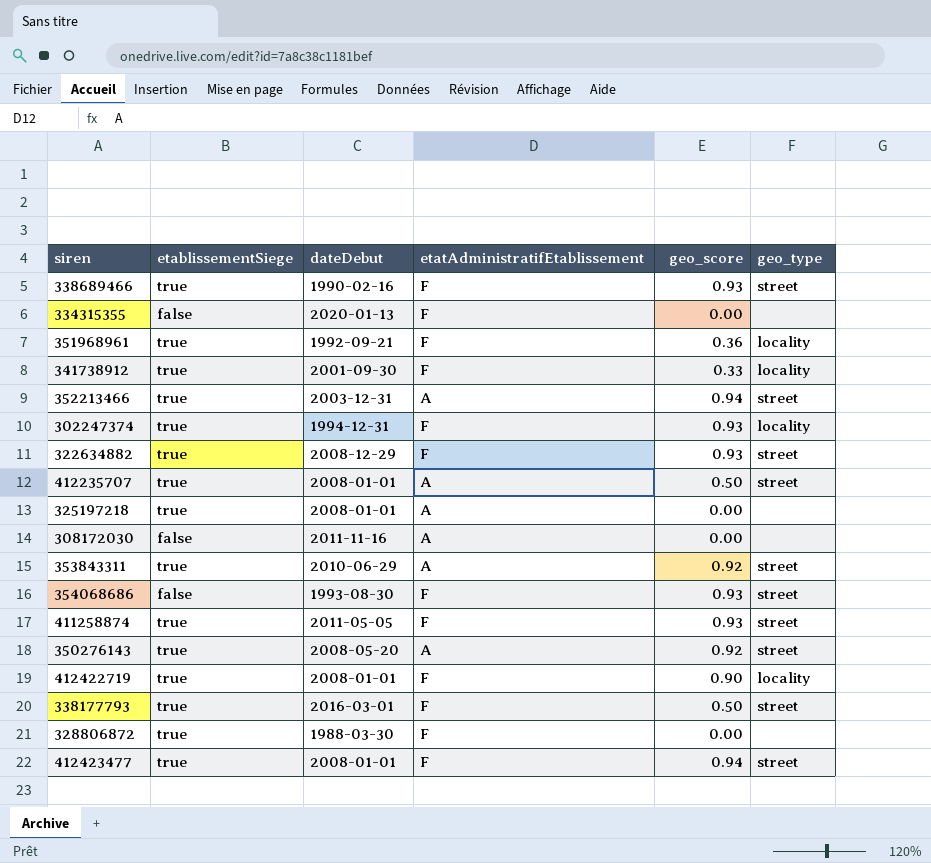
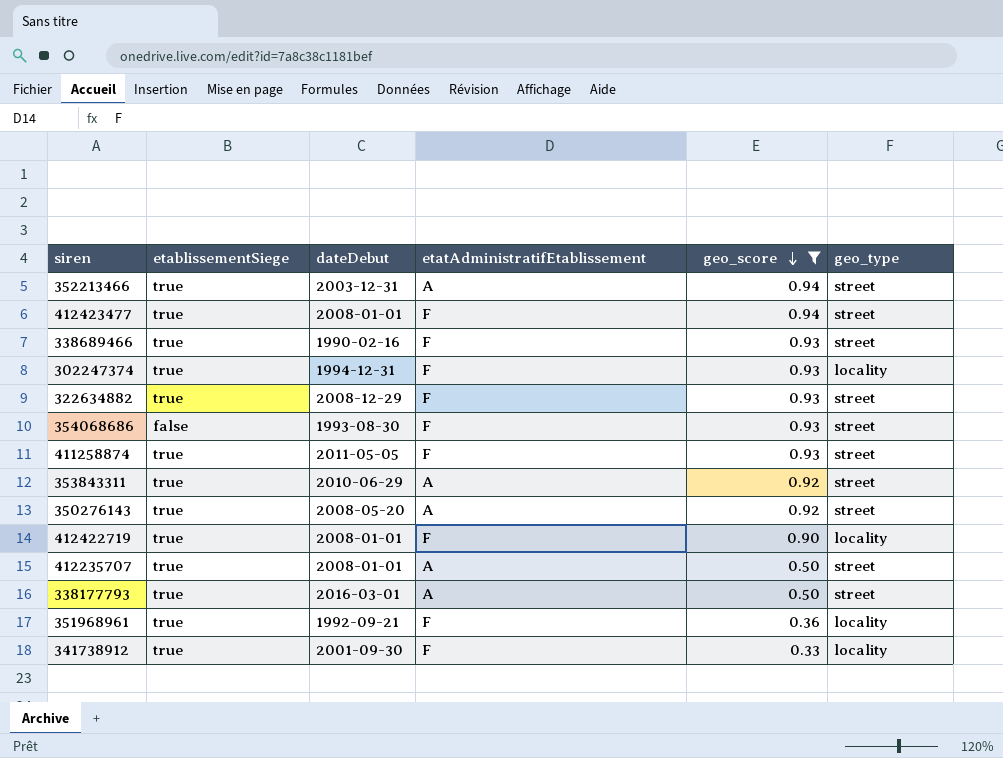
filter: none -> geo_score != 0.00
row order: none -> geo_score descending
338177793 | etatAdministratifEtablissement: F -> A

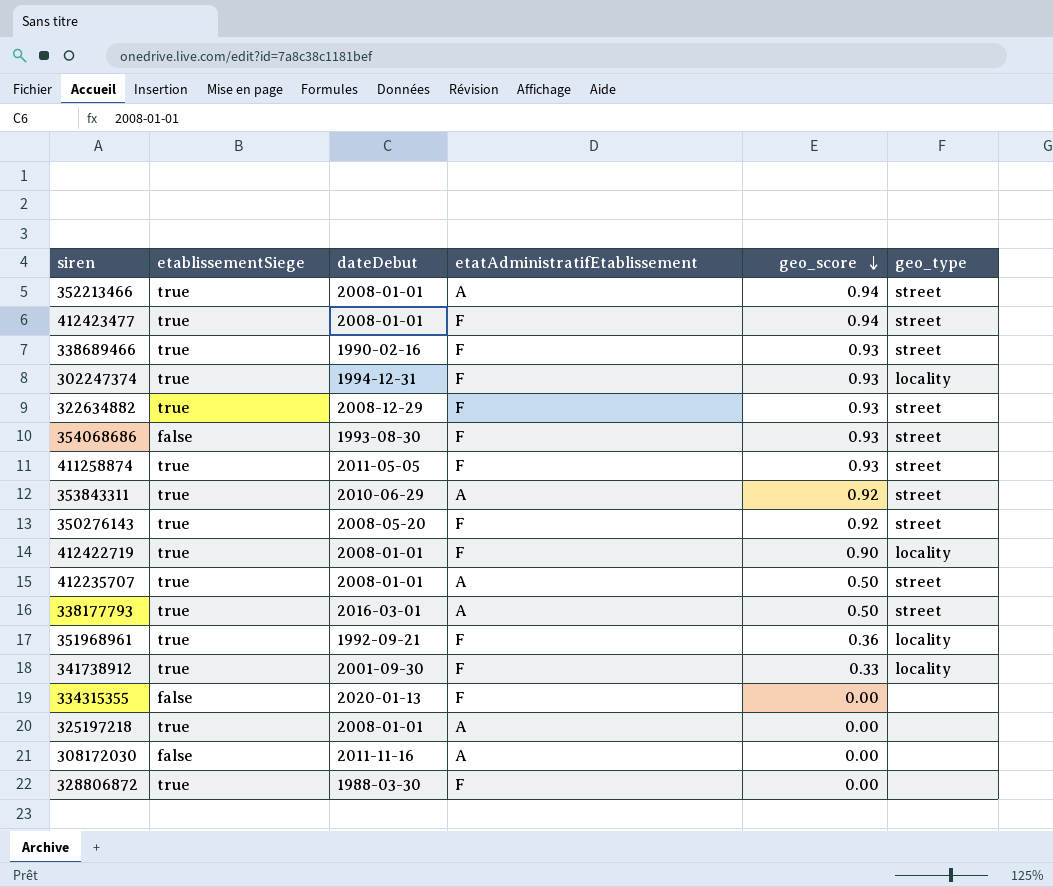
filter: geo_score != 0.00 -> none
352213466 | dateDebut: 2003-12-31 -> 2008-01-01
350276143 | etatAdministratifEtablissement: A -> F

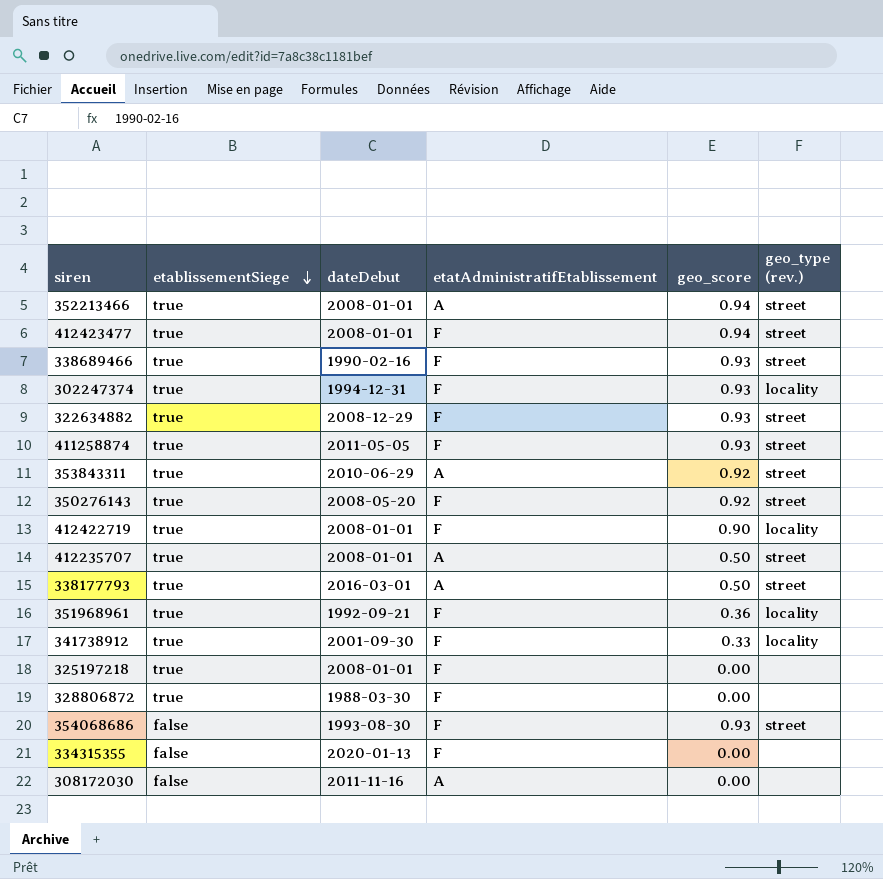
row order: geo_score descending -> etablissementSiege descending
column name: geo_type -> geo_type (rev.)
325197218 | etatAdministratifEtablissement: A -> F

